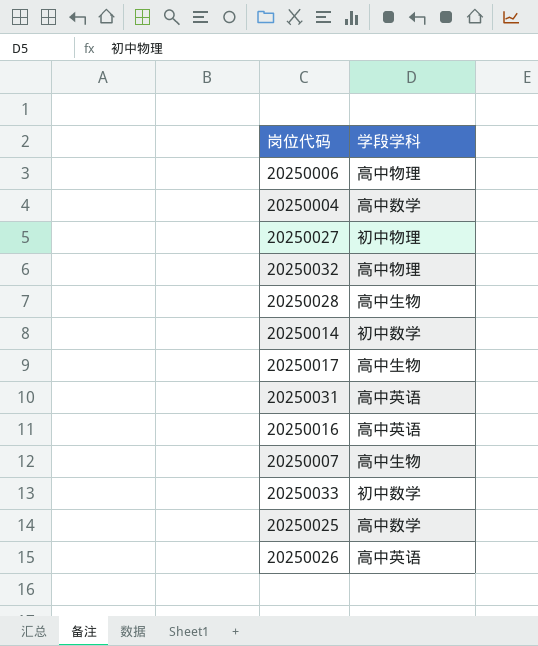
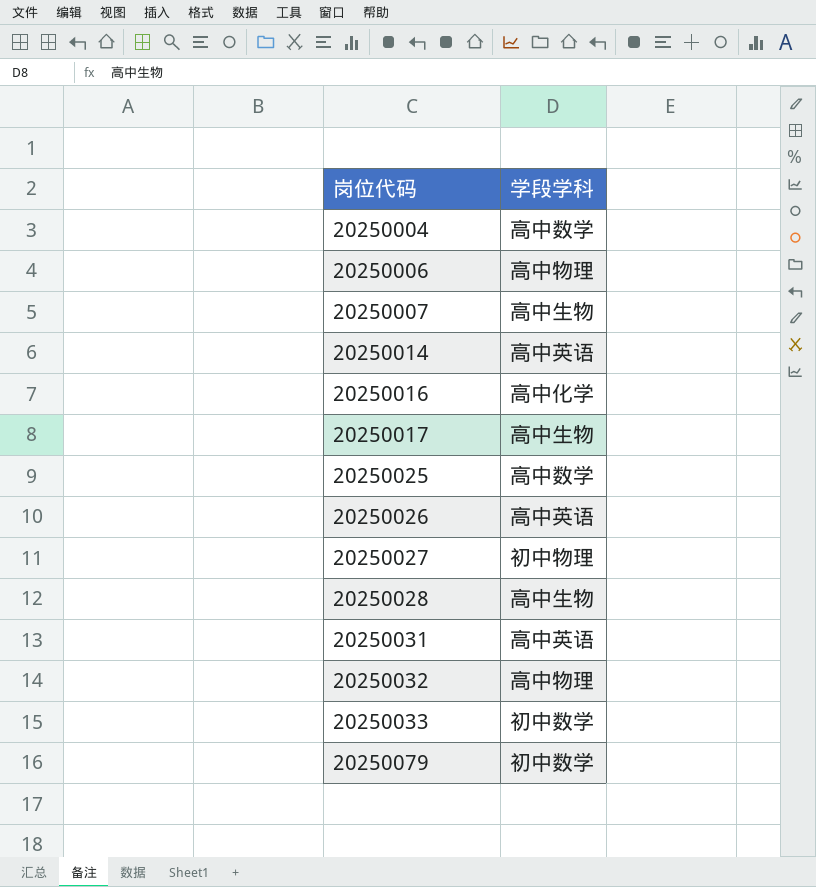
row order: none -> 岗位代码 ascending
20250014 | 学段学科: 初中数学 -> 高中英语
20250016 | 学段学科: 高中英语 -> 高中化学
row 20250079: none -> 初中数学

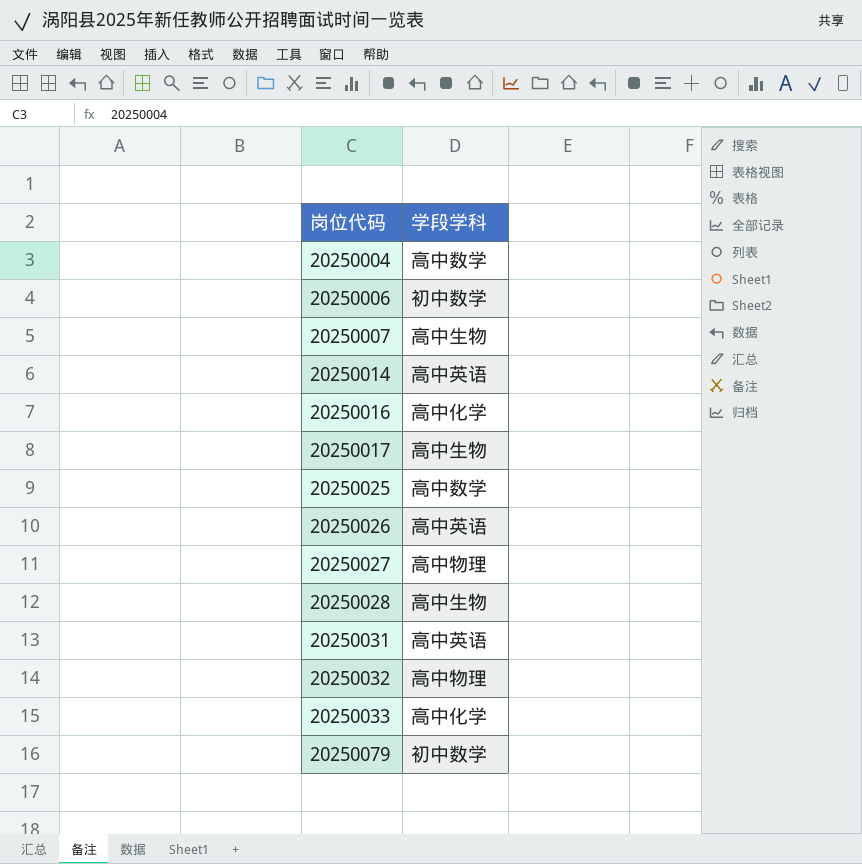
20250006 | 学段学科: 高中物理 -> 初中数学
20250027 | 学段学科: 初中物理 -> 高中物理
20250033 | 学段学科: 初中数学 -> 高中化学

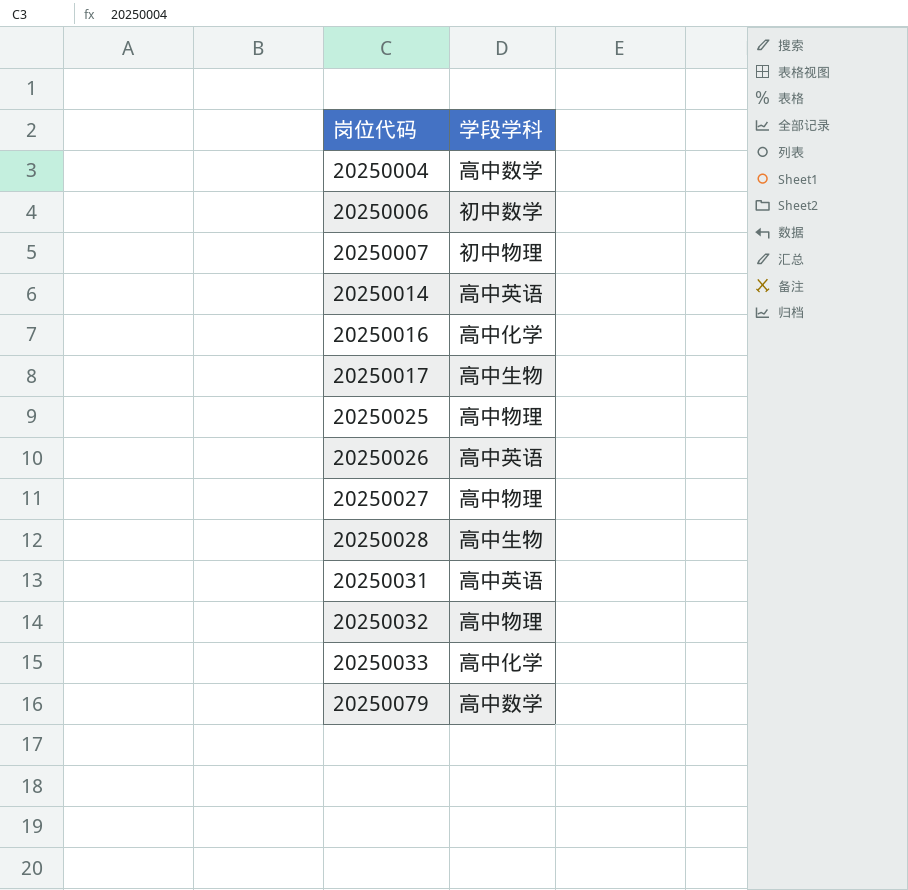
20250007 | 学段学科: 高中生物 -> 初中物理
20250025 | 学段学科: 高中数学 -> 高中物理
20250079 | 学段学科: 初中数学 -> 高中数学

